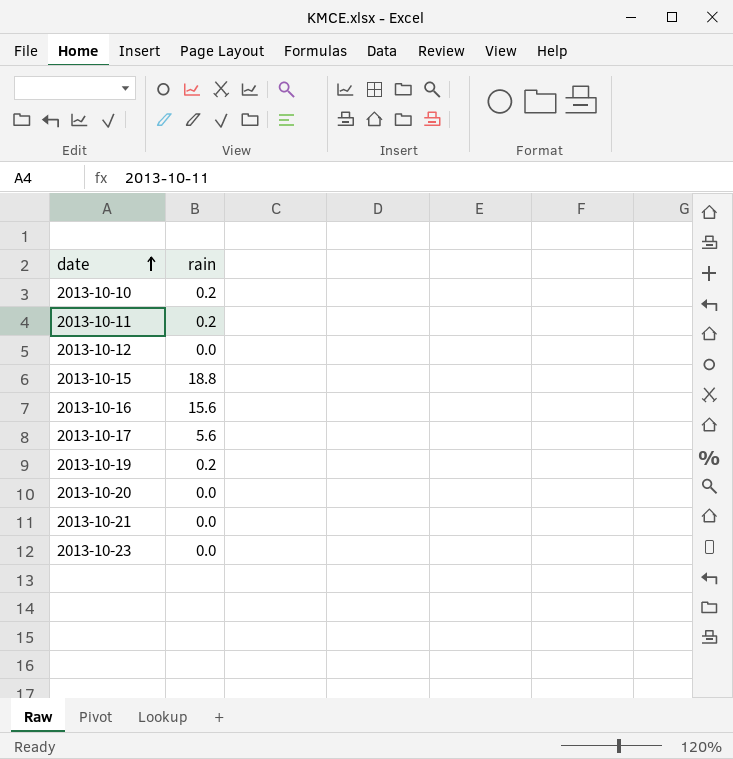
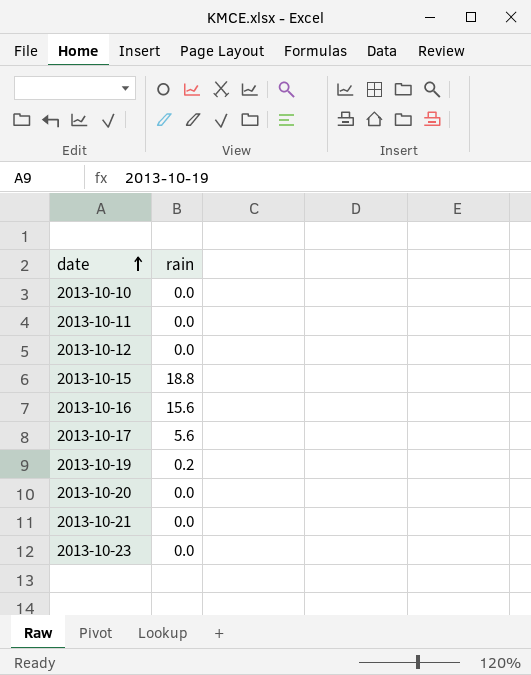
2013-10-10 | rain: 0.2 -> 0.0
2013-10-11 | rain: 0.2 -> 0.0

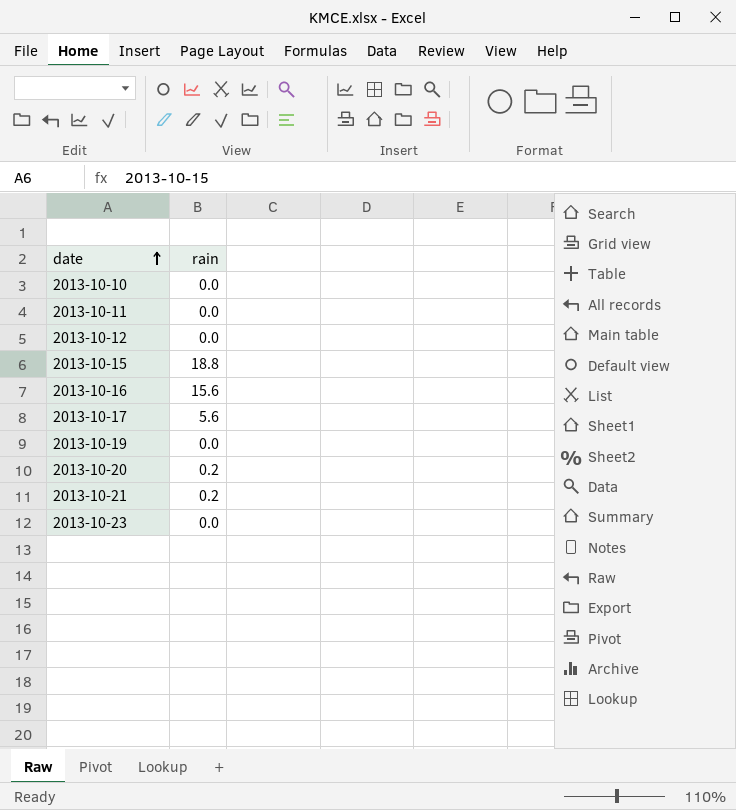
2013-10-19 | rain: 0.2 -> 0.0
2013-10-20 | rain: 0.0 -> 0.2
2013-10-21 | rain: 0.0 -> 0.2

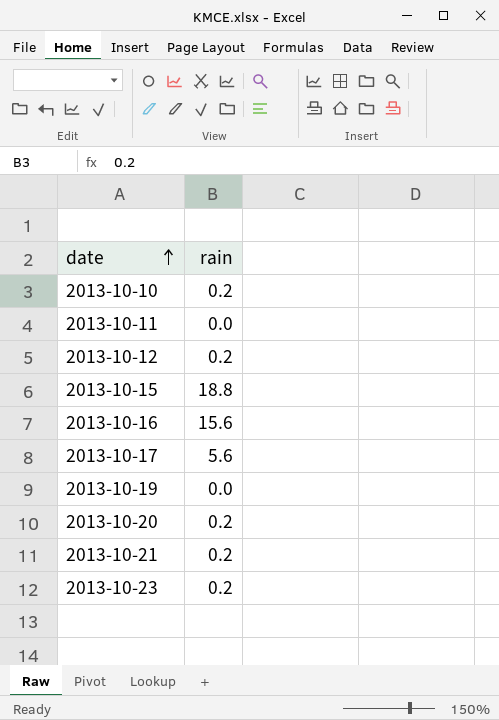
2013-10-10 | rain: 0.0 -> 0.2
2013-10-12 | rain: 0.0 -> 0.2
2013-10-23 | rain: 0.0 -> 0.2

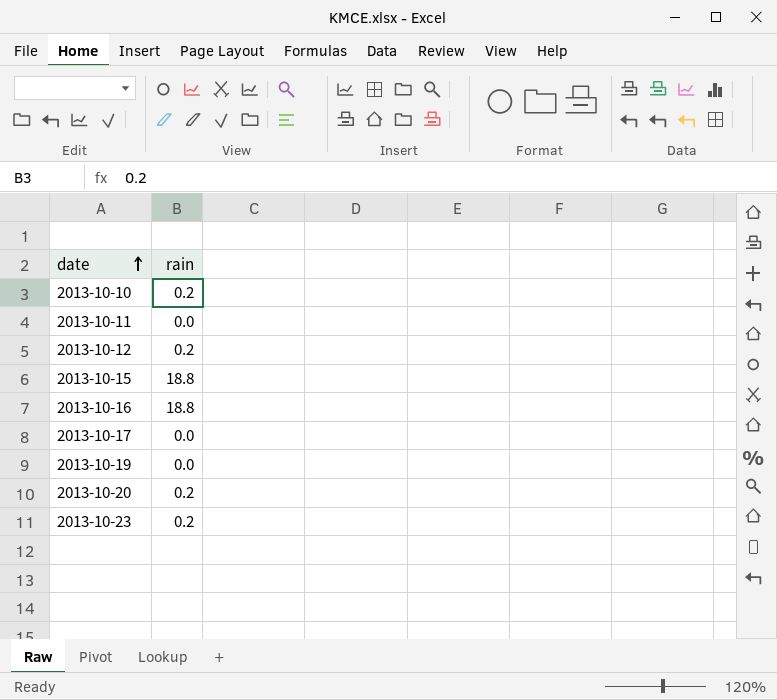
row 2013-10-21: 0.2 -> none
2013-10-16 | rain: 15.6 -> 18.8
2013-10-17 | rain: 5.6 -> 0.0

